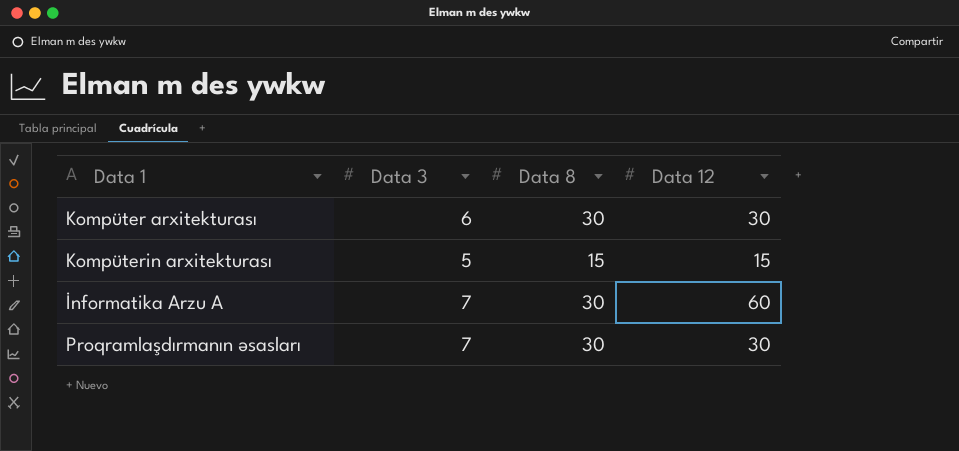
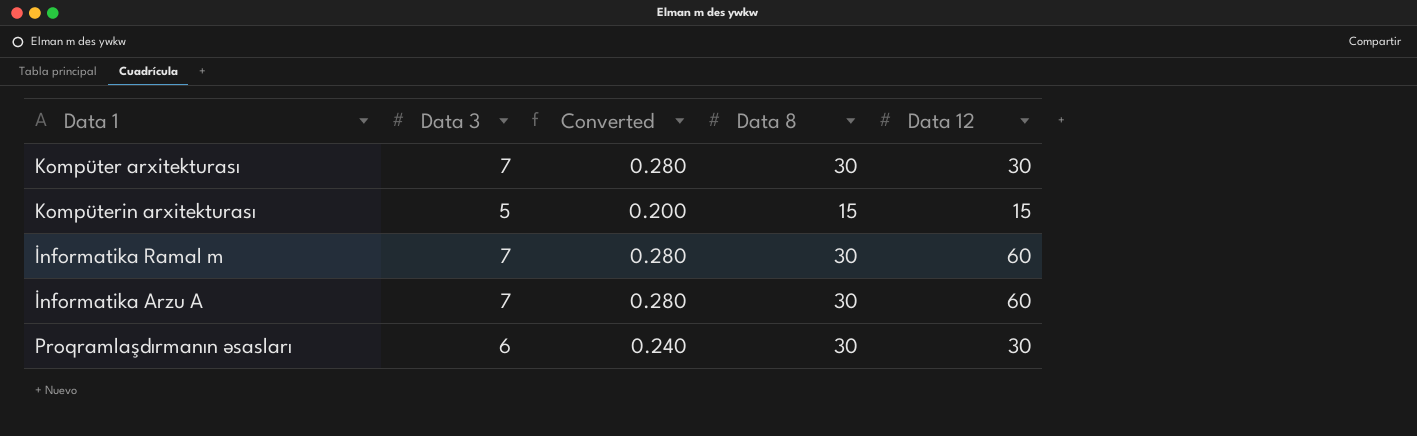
column Converted | formula: none -> [Data 3] * 0.04
Kompüter arxitekturası | Data 3: 6 -> 7
row İnformatika Ramal m: none -> 7 | 0.280 | 30 | 60
Proqramlaşdırmanın əsasları | Data 3: 7 -> 6

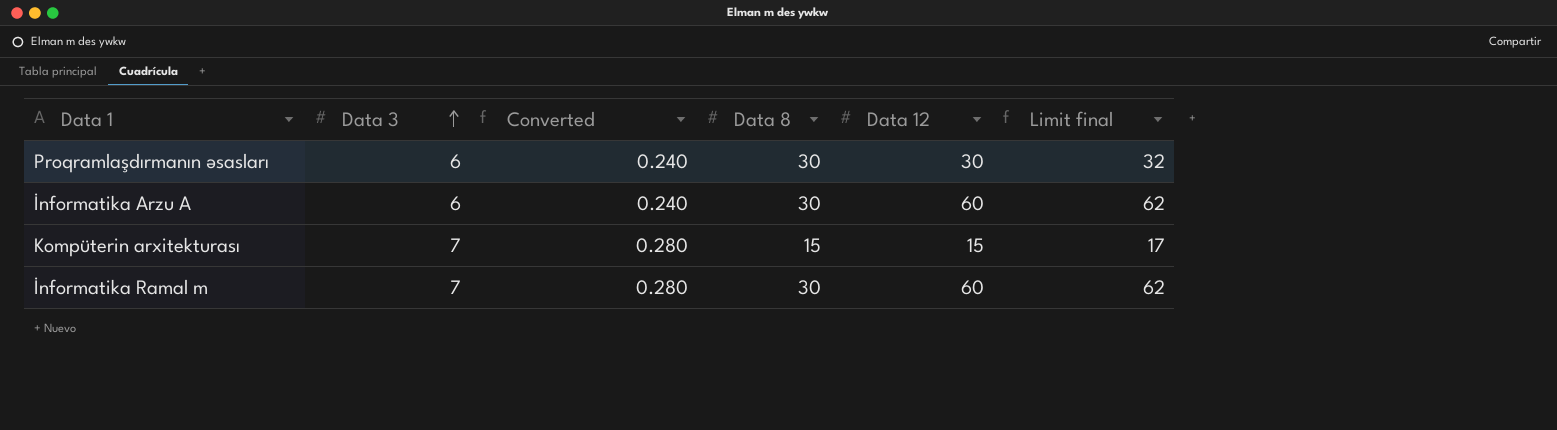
row order: none -> Data 3 ascending
column Limit final | formula: none -> [Data 12] + 2
row Kompüter arxitekturası: 7 | 0.280 | 30 | 30 -> none
İnformatika Arzu A | Data 3: 7 -> 6
İnformatika Arzu A | Converted: 0.280 -> 0.240
Kompüterin arxitekturası | Data 3: 5 -> 7
Kompüterin arxitekturası | Converted: 0.200 -> 0.280

